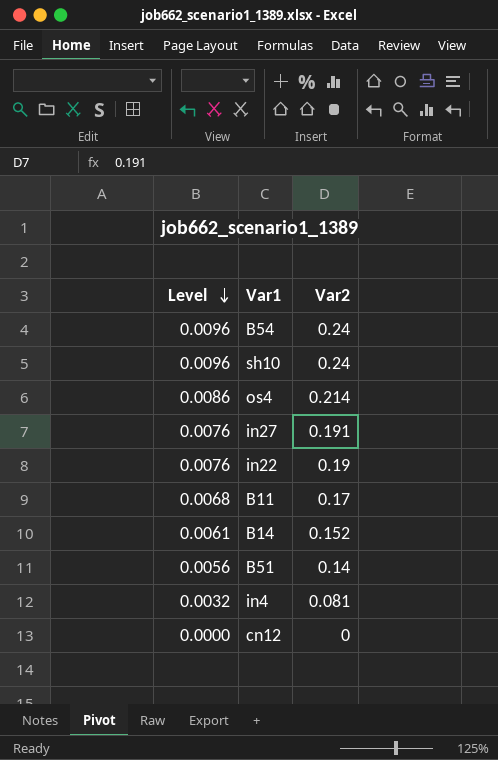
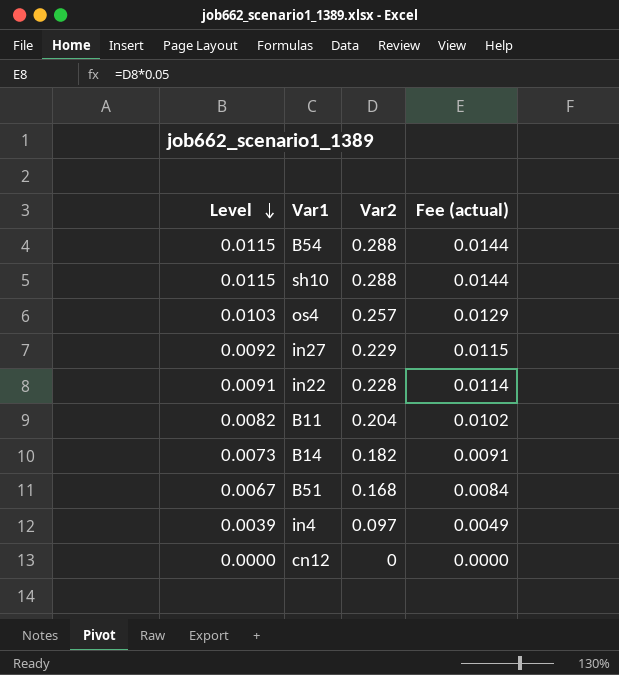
column Fee (actual) | formula: none -> [Var2] * 0.05
B54 | Level: 0.0096 -> 0.0115
B54 | Var2: 0.24 -> 0.288
sh10 | Level: 0.0096 -> 0.0115
sh10 | Var2: 0.24 -> 0.288
os4 | Level: 0.0086 -> 0.0103
os4 | Var2: 0.214 -> 0.257
in27 | Level: 0.0076 -> 0.0092
in27 | Var2: 0.191 -> 0.229
in22 | Level: 0.0076 -> 0.0091
in22 | Var2: 0.19 -> 0.228
B11 | Level: 0.0068 -> 0.0082
B11 | Var2: 0.17 -> 0.204
B14 | Level: 0.0061 -> 0.0073
B14 | Var2: 0.152 -> 0.182
B51 | Level: 0.0056 -> 0.0067
B51 | Var2: 0.14 -> 0.168
in4 | Level: 0.0032 -> 0.0039
in4 | Var2: 0.081 -> 0.097

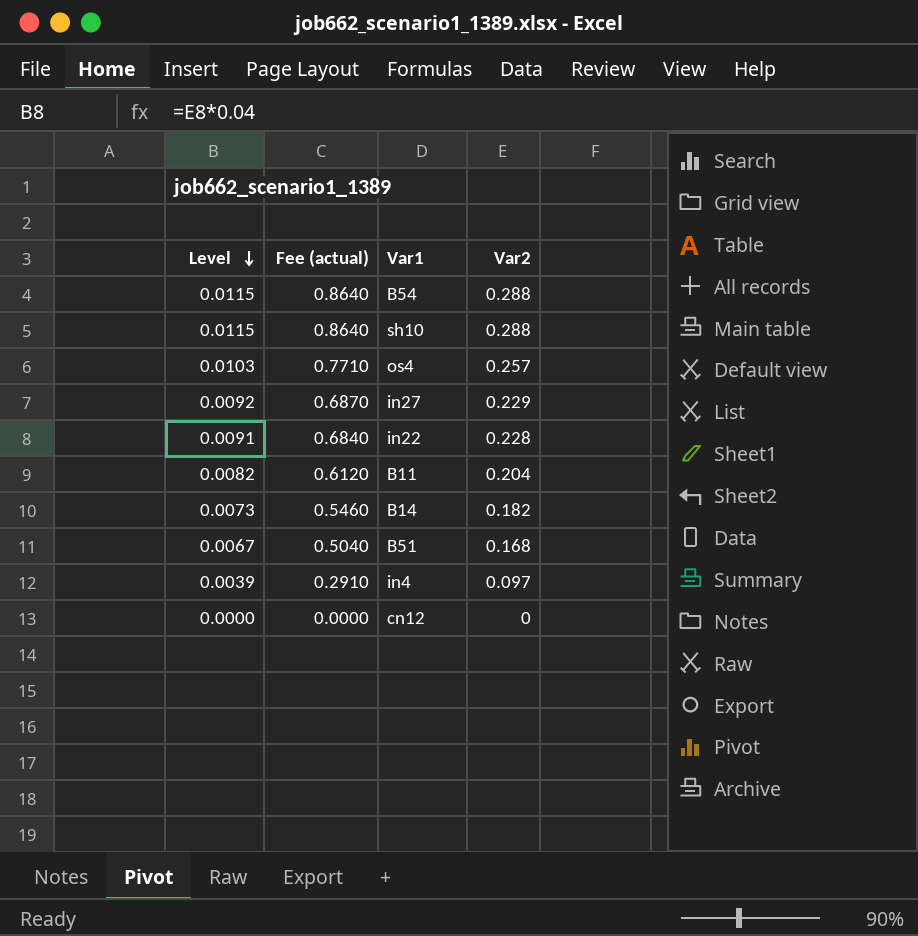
column Fee (actual) | formula: [Var2] * 0.05 -> [Var2] * 3
column Fee (actual) | position: 4 -> 2

